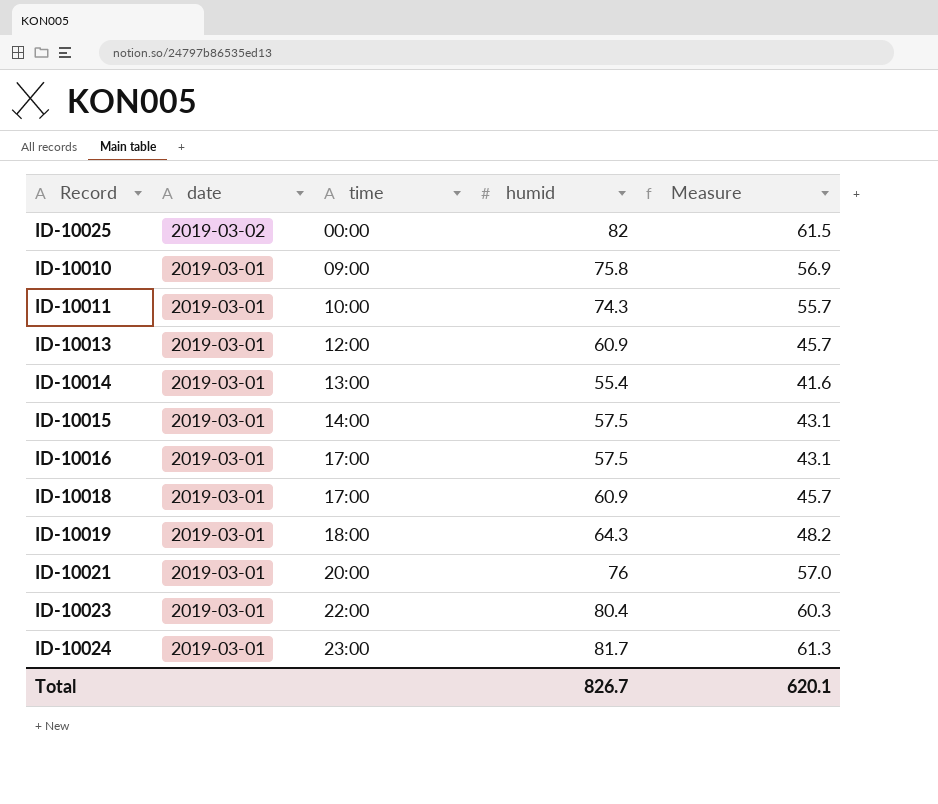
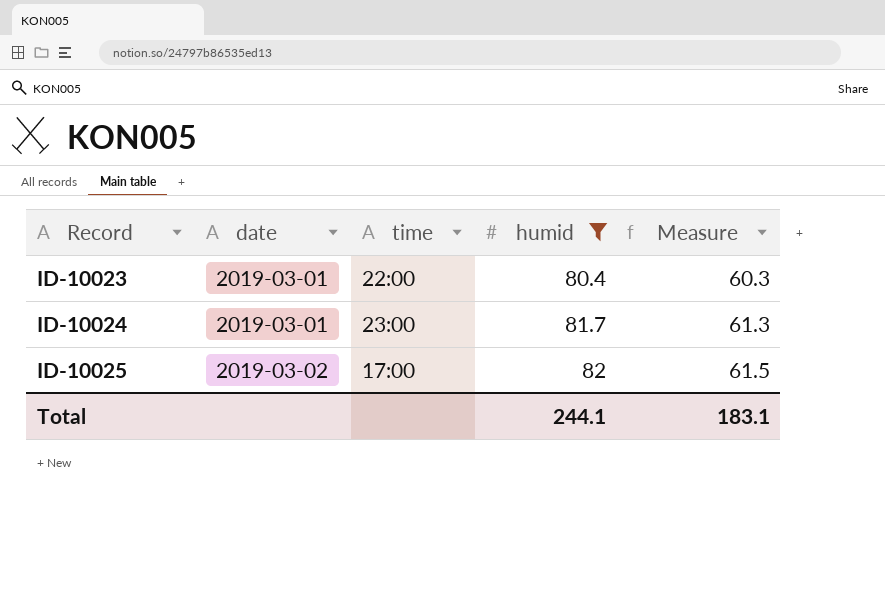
filter: none -> humid >= 80.4
row order: date descending -> Record ascending
ID-10025 | time: 00:00 -> 17:00
Total | humid: 826.7 -> 244.1
Total | Measure: 620.1 -> 183.1

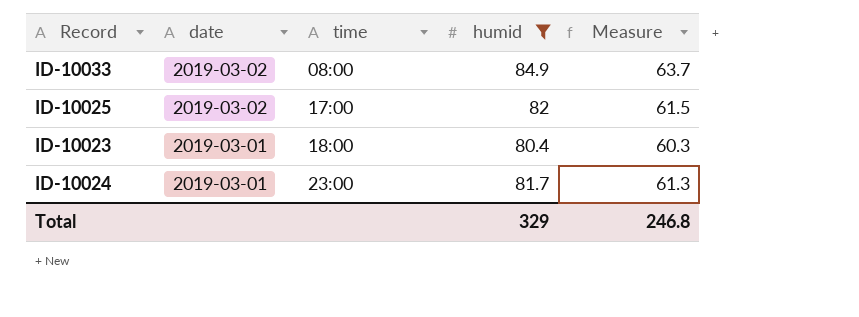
row order: Record ascending -> date descending
row ID-10033: none -> 2019-03-02 | 08:00 | 84.9 | 63.7
ID-10023 | time: 22:00 -> 18:00
Total | humid: 244.1 -> 329
Total | Measure: 183.1 -> 246.8

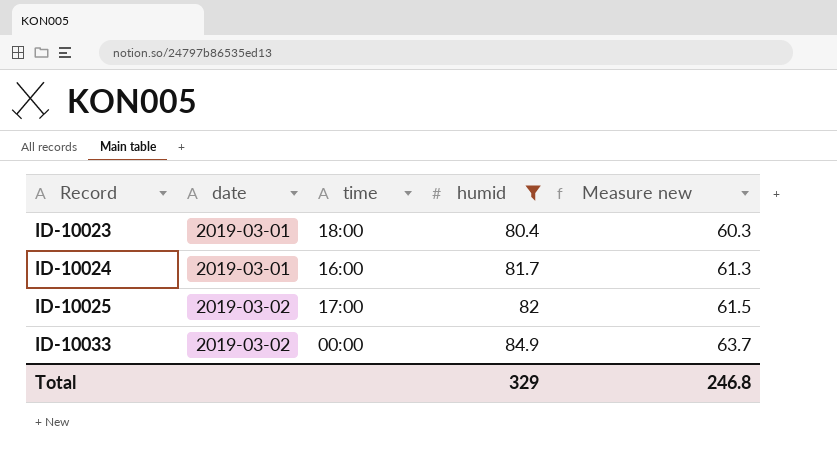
row order: date descending -> Record ascending
column name: Measure -> Measure new
ID-10024 | time: 23:00 -> 16:00
ID-10033 | time: 08:00 -> 00:00

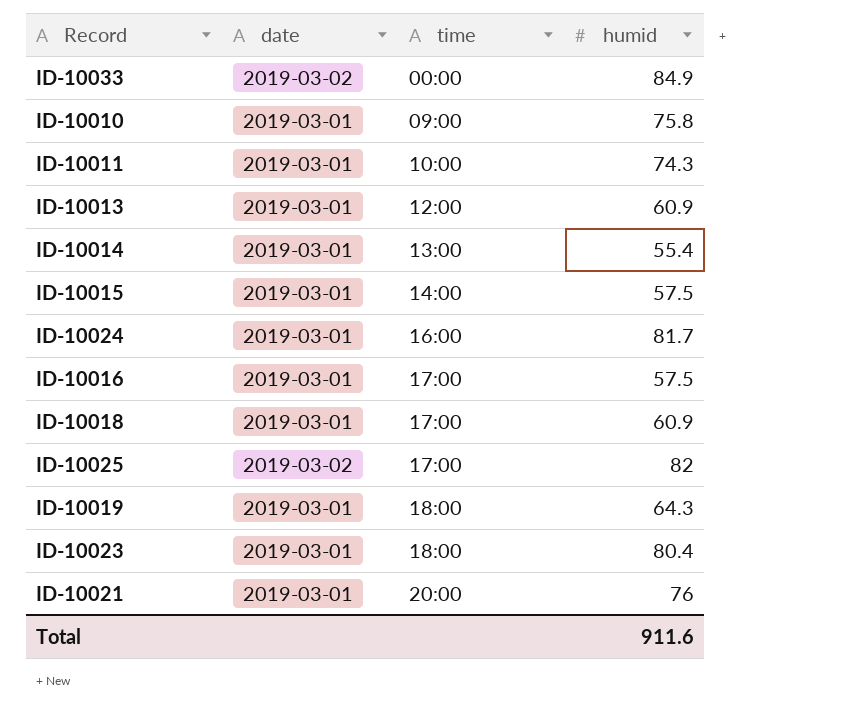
filter: humid >= 80.4 -> none
row order: Record ascending -> time ascending
column Measure new | formula: [humid] * 0.75 -> none
Total | humid: 329 -> 911.6

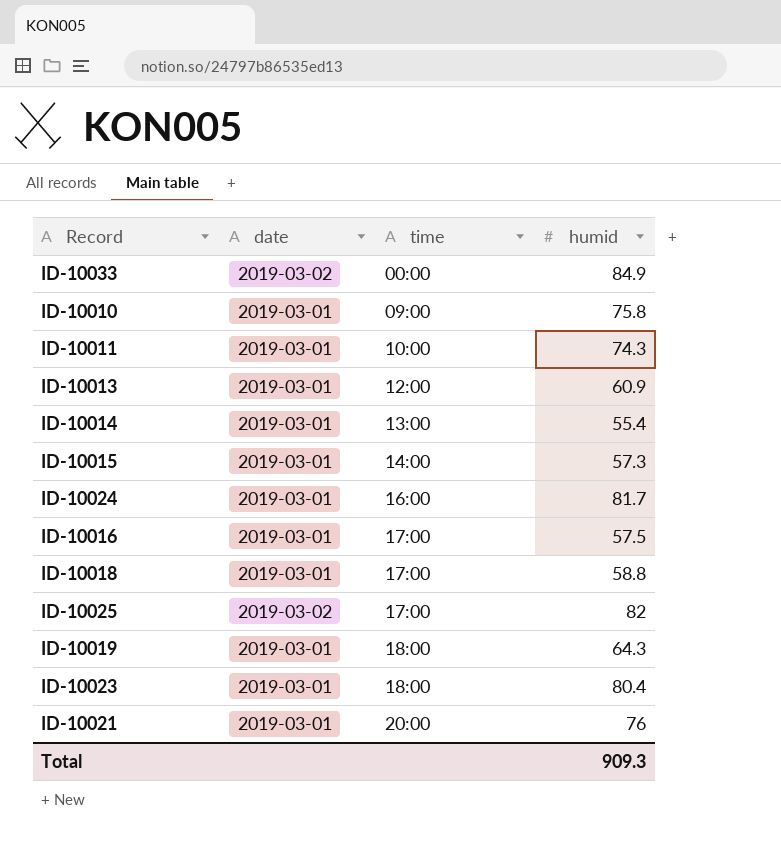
ID-10015 | humid: 57.5 -> 57.3
ID-10018 | humid: 60.9 -> 58.8
Total | humid: 911.6 -> 909.3

